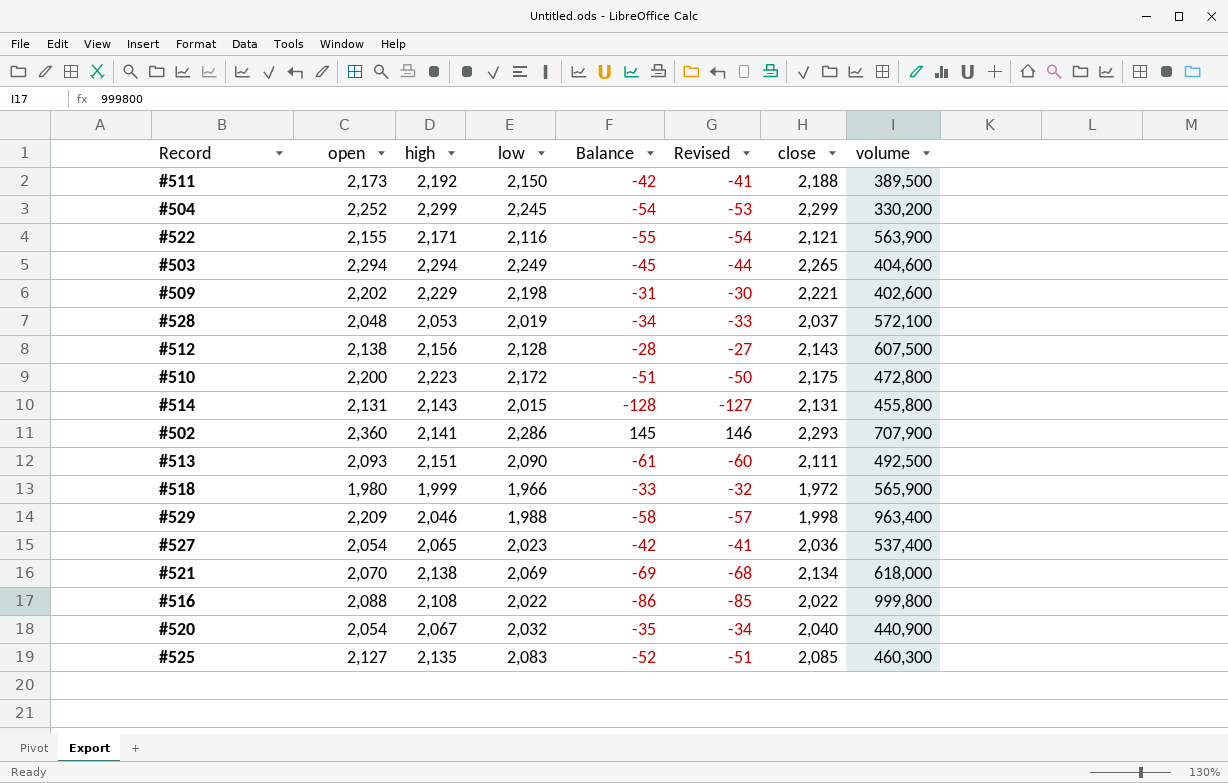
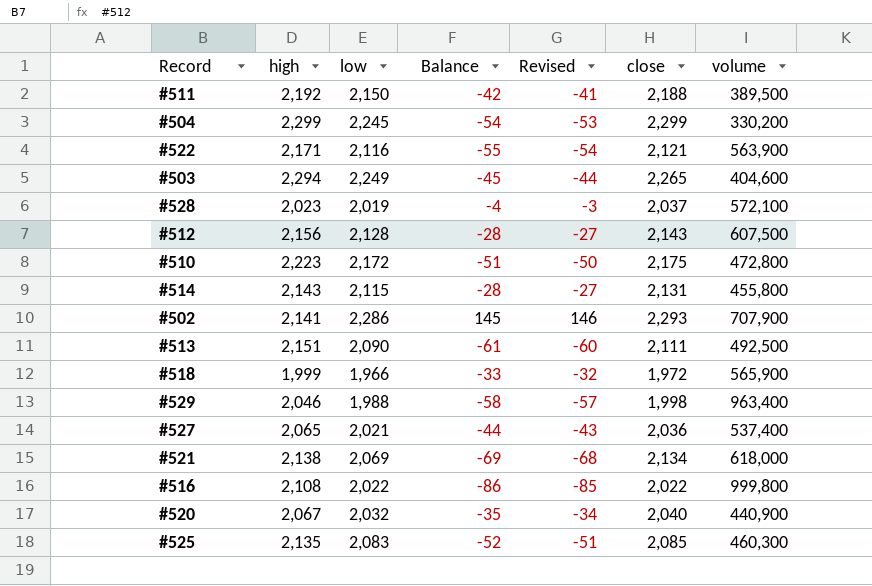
column open | position: 2 -> none
row #509: 2,202 | 2,229 | 2,198 | -31 | -30 | 2,221 | 402,600 -> none
#528 | high: 2,053 -> 2,023
#528 | Balance: -34 -> -4
#528 | Revised: -33 -> -3
#514 | low: 2,015 -> 2,115
#514 | Balance: -128 -> -28
#514 | Revised: -127 -> -27
#527 | low: 2,023 -> 2,021
#527 | Balance: -42 -> -44
#527 | Revised: -41 -> -43

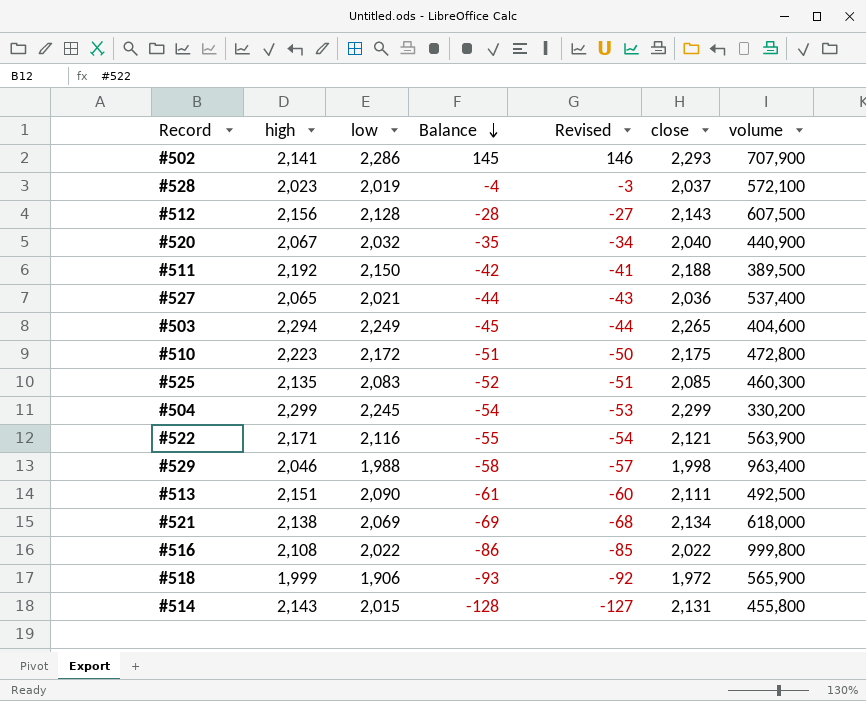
row order: none -> Balance descending
#518 | low: 1,966 -> 1,906
#518 | Balance: -33 -> -93
#518 | Revised: -32 -> -92
#514 | low: 2,115 -> 2,015
#514 | Balance: -28 -> -128
#514 | Revised: -27 -> -127

